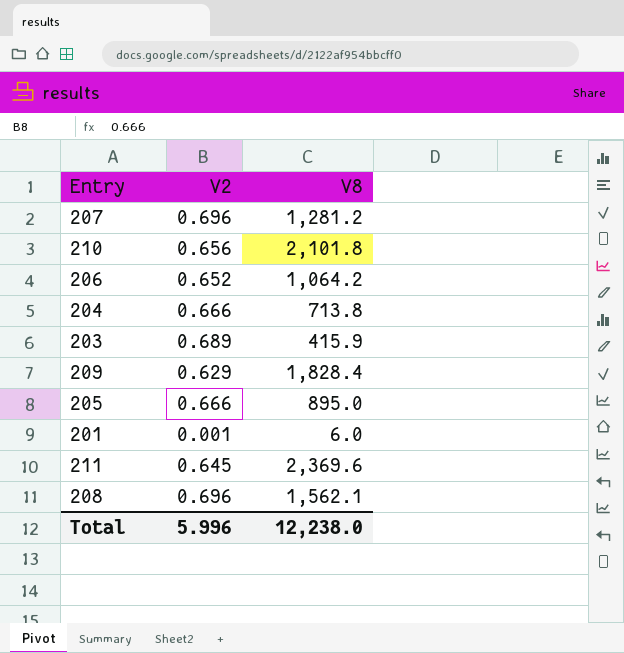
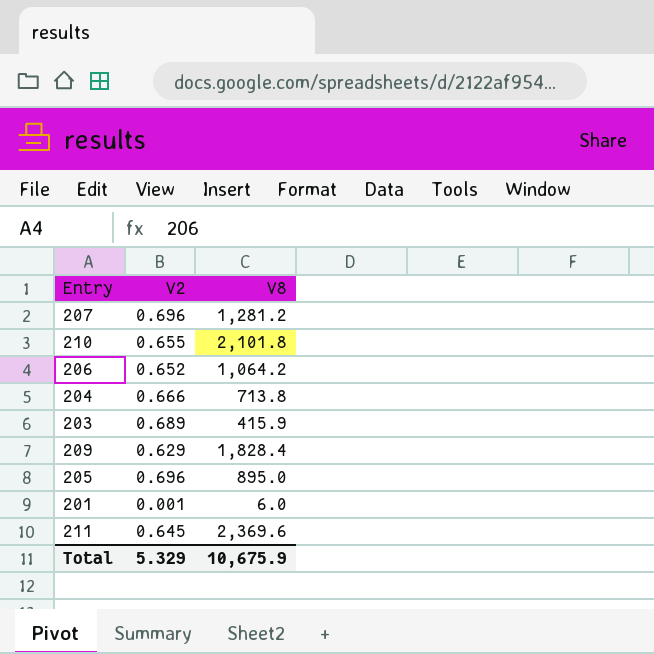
row 208: 0.696 | 1,562.1 -> none
210 | V2: 0.656 -> 0.655
205 | V2: 0.666 -> 0.696
Total | V2: 5.996 -> 5.329
Total | V8: 12,238.0 -> 10,675.9

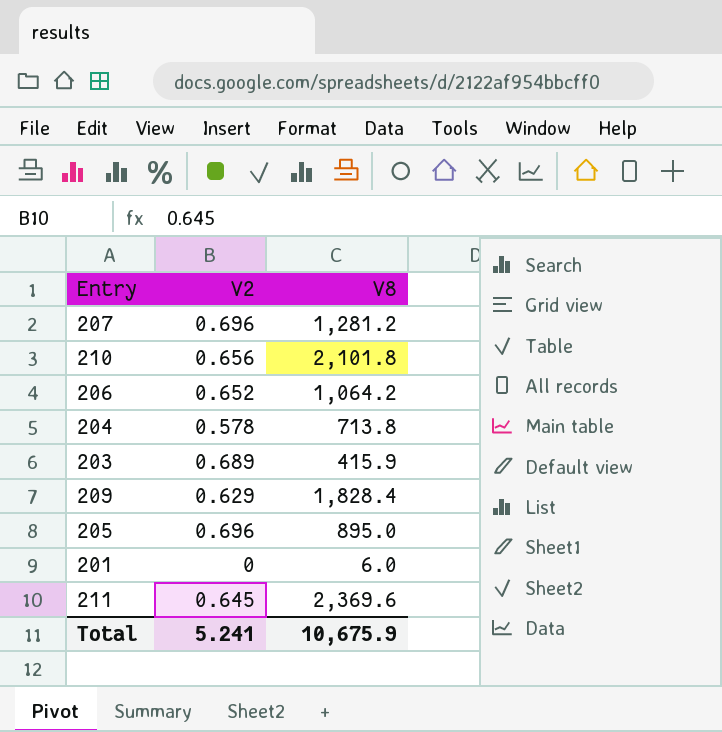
210 | V2: 0.655 -> 0.656
204 | V2: 0.666 -> 0.578
201 | V2: 0.001 -> 0
Total | V2: 5.329 -> 5.241

